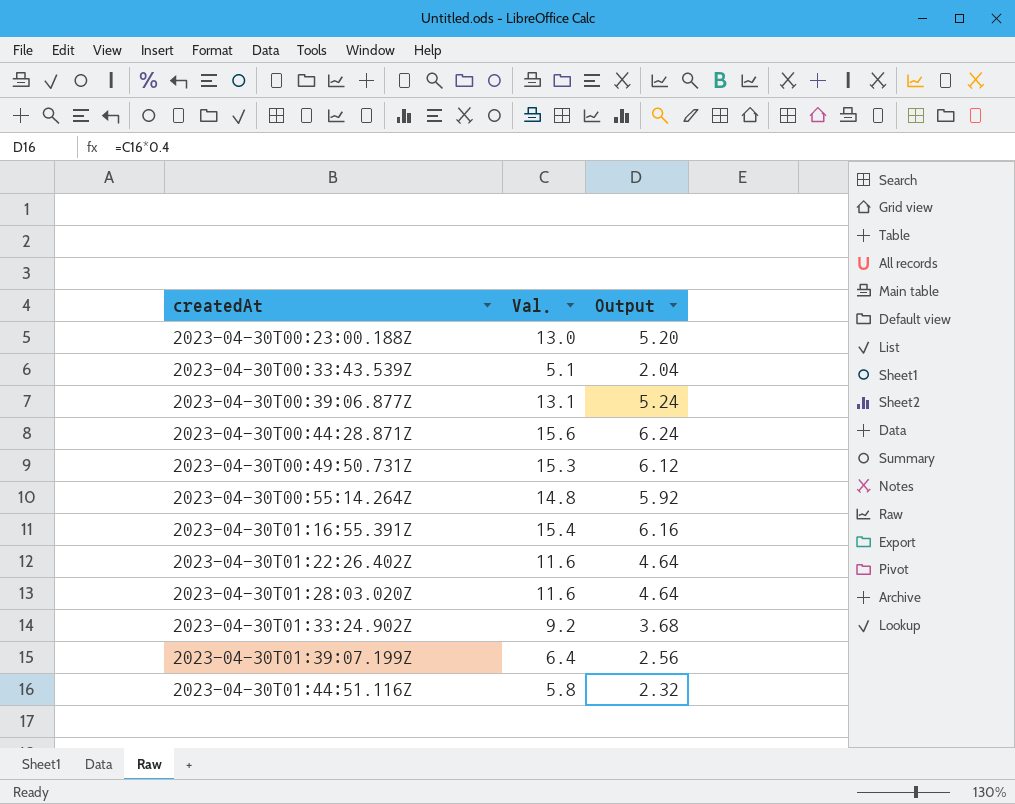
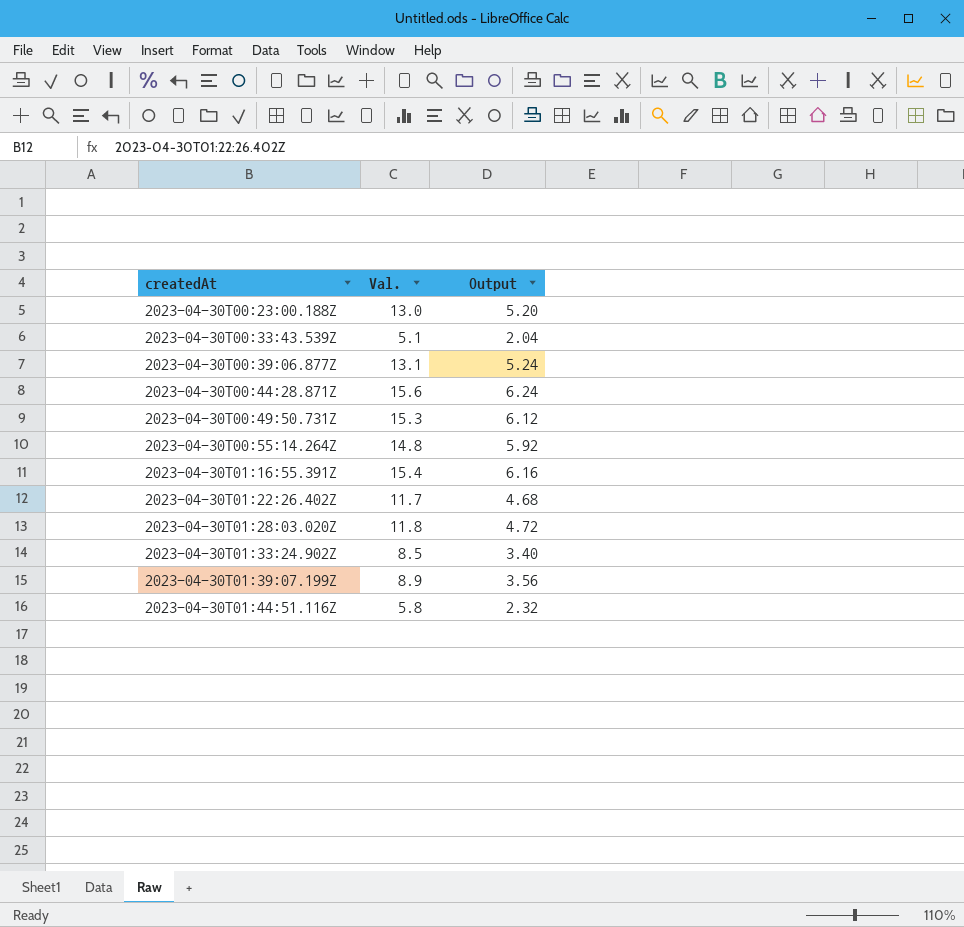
2023-04-30T01:22:26.402Z | Val.: 11.6 -> 11.7
2023-04-30T01:22:26.402Z | Output: 4.64 -> 4.68
2023-04-30T01:28:03.020Z | Val.: 11.6 -> 11.8
2023-04-30T01:28:03.020Z | Output: 4.64 -> 4.72
2023-04-30T01:33:24.902Z | Val.: 9.2 -> 8.5
2023-04-30T01:33:24.902Z | Output: 3.68 -> 3.40
2023-04-30T01:39:07.199Z | Val.: 6.4 -> 8.9
2023-04-30T01:39:07.199Z | Output: 2.56 -> 3.56

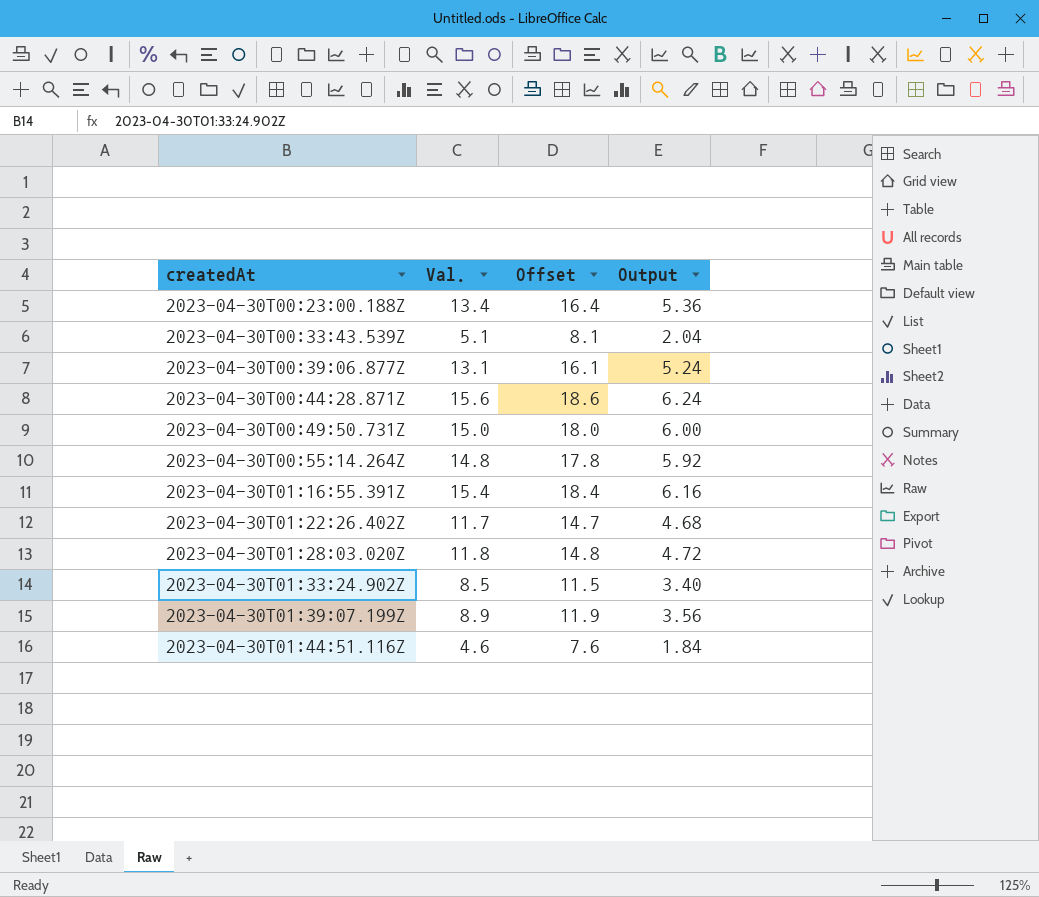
column Offset | formula: none -> [Val.] + 3
2023-04-30T00:23:00.188Z | Val.: 13.0 -> 13.4
2023-04-30T00:23:00.188Z | Output: 5.20 -> 5.36
2023-04-30T00:49:50.731Z | Val.: 15.3 -> 15.0
2023-04-30T00:49:50.731Z | Output: 6.12 -> 6.00
2023-04-30T01:44:51.116Z | Val.: 5.8 -> 4.6
2023-04-30T01:44:51.116Z | Output: 2.32 -> 1.84

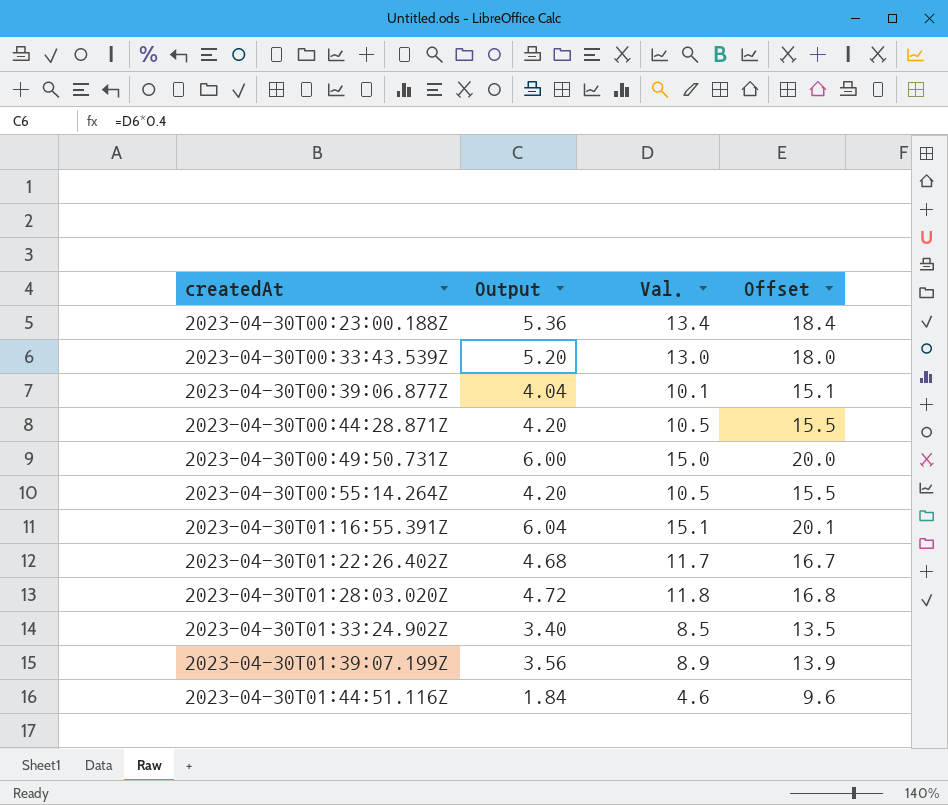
column Output | position: 4 -> 2
column Offset | formula: [Val.] + 3 -> [Val.] + 5
2023-04-30T00:33:43.539Z | Output: 2.04 -> 5.20
2023-04-30T00:33:43.539Z | Val.: 5.1 -> 13.0
2023-04-30T00:39:06.877Z | Output: 5.24 -> 4.04
2023-04-30T00:39:06.877Z | Val.: 13.1 -> 10.1
2023-04-30T00:44:28.871Z | Output: 6.24 -> 4.20
2023-04-30T00:44:28.871Z | Val.: 15.6 -> 10.5
2023-04-30T00:55:14.264Z | Output: 5.92 -> 4.20
2023-04-30T00:55:14.264Z | Val.: 14.8 -> 10.5
2023-04-30T01:16:55.391Z | Output: 6.16 -> 6.04
2023-04-30T01:16:55.391Z | Val.: 15.4 -> 15.1

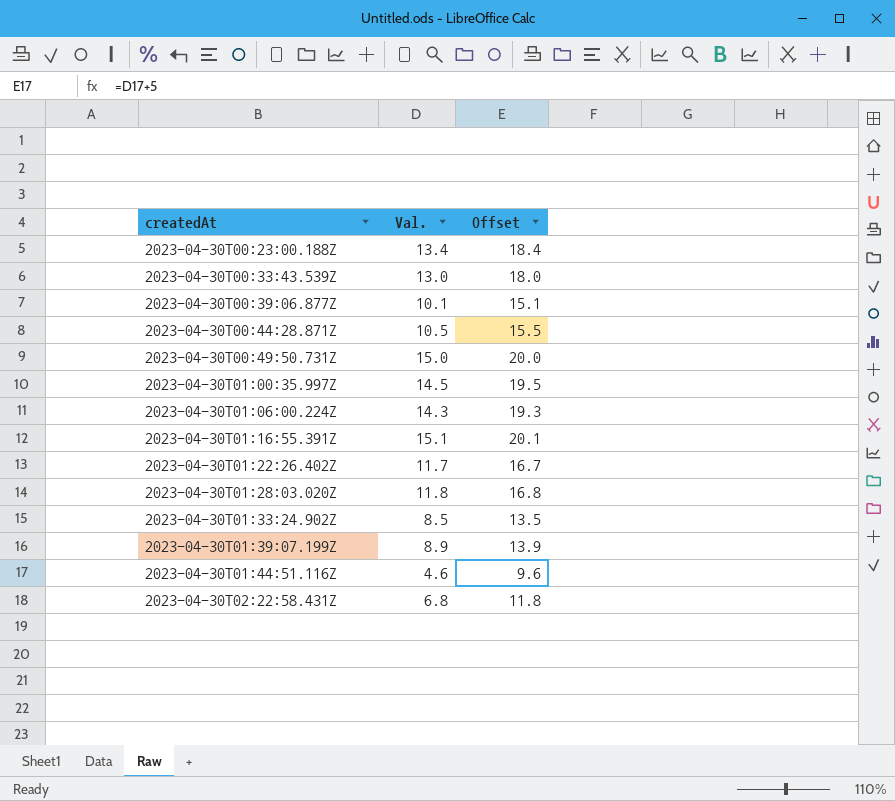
column Output | formula: [Val.] * 0.4 -> none
row 2023-04-30T00:55:14.264Z: 4.20 | 10.5 | 15.5 -> none
row 2023-04-30T01:00:35.997Z: none -> 14.5 | 19.5
row 2023-04-30T01:06:00.224Z: none -> 14.3 | 19.3
row 2023-04-30T02:22:58.431Z: none -> 6.8 | 11.8

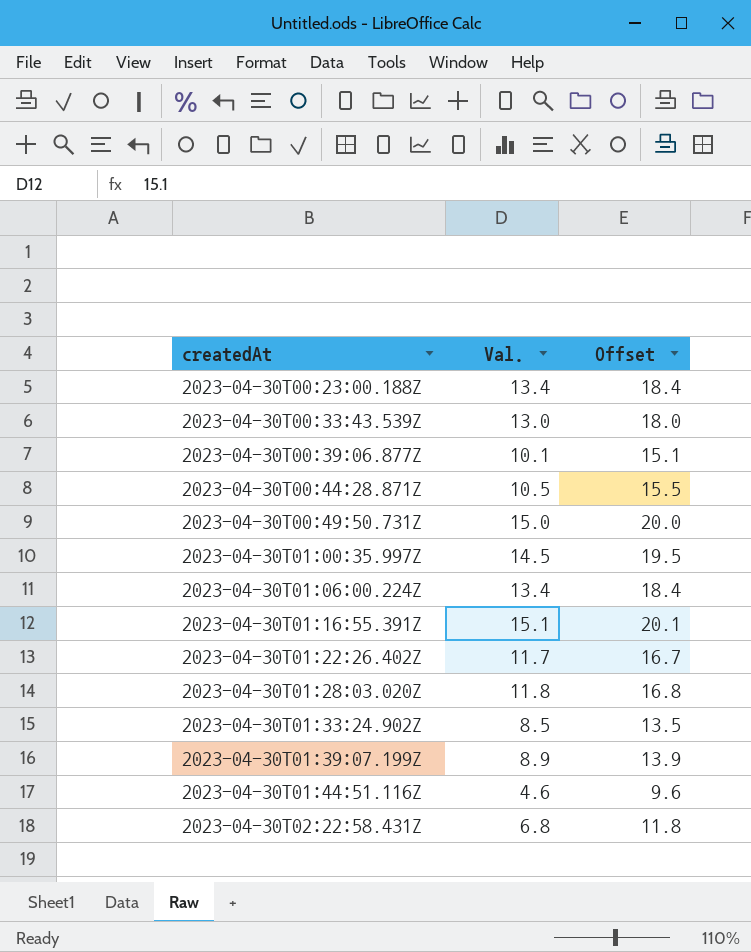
2023-04-30T01:06:00.224Z | Val.: 14.3 -> 13.4
2023-04-30T01:06:00.224Z | Offset: 19.3 -> 18.4

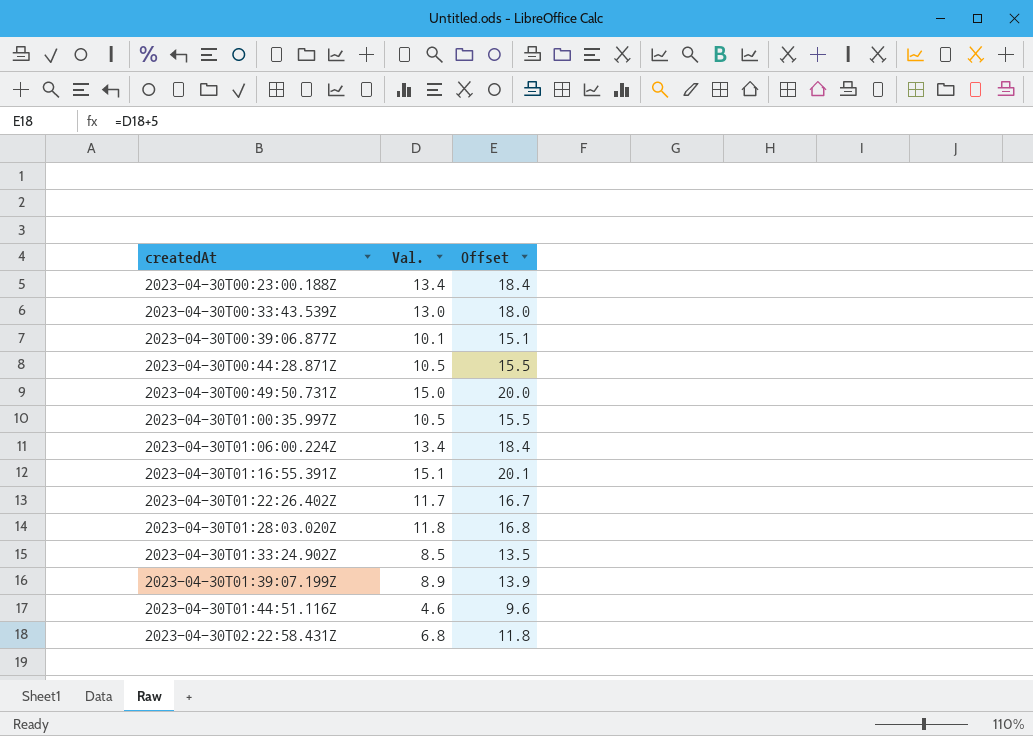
2023-04-30T01:00:35.997Z | Val.: 14.5 -> 10.5
2023-04-30T01:00:35.997Z | Offset: 19.5 -> 15.5

